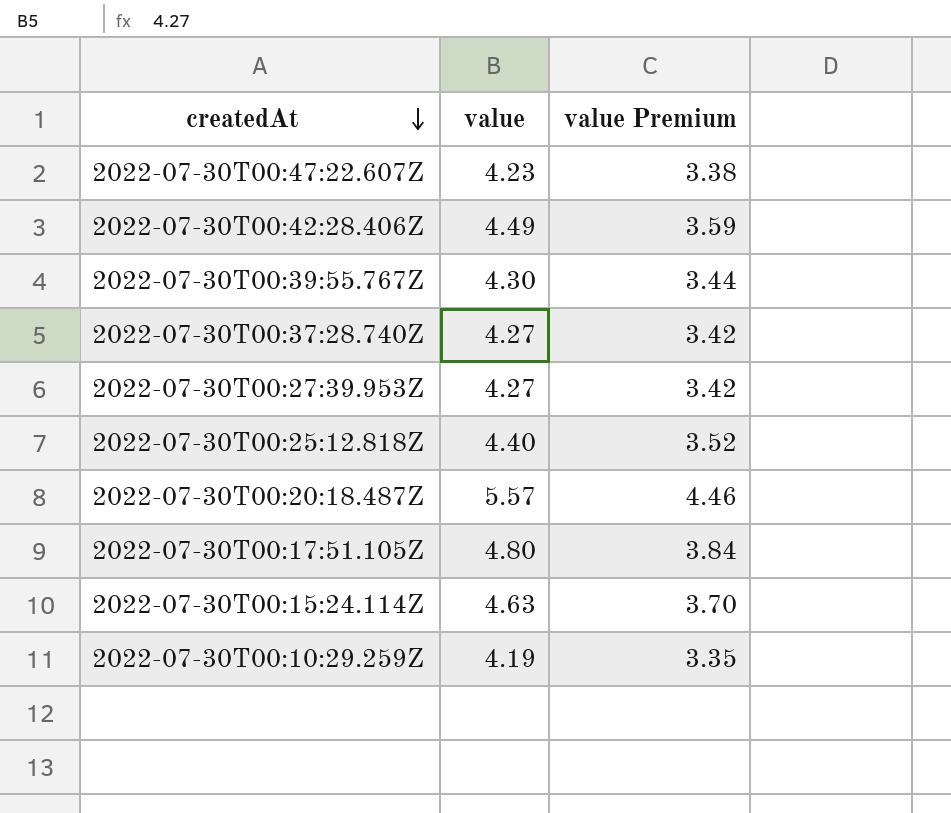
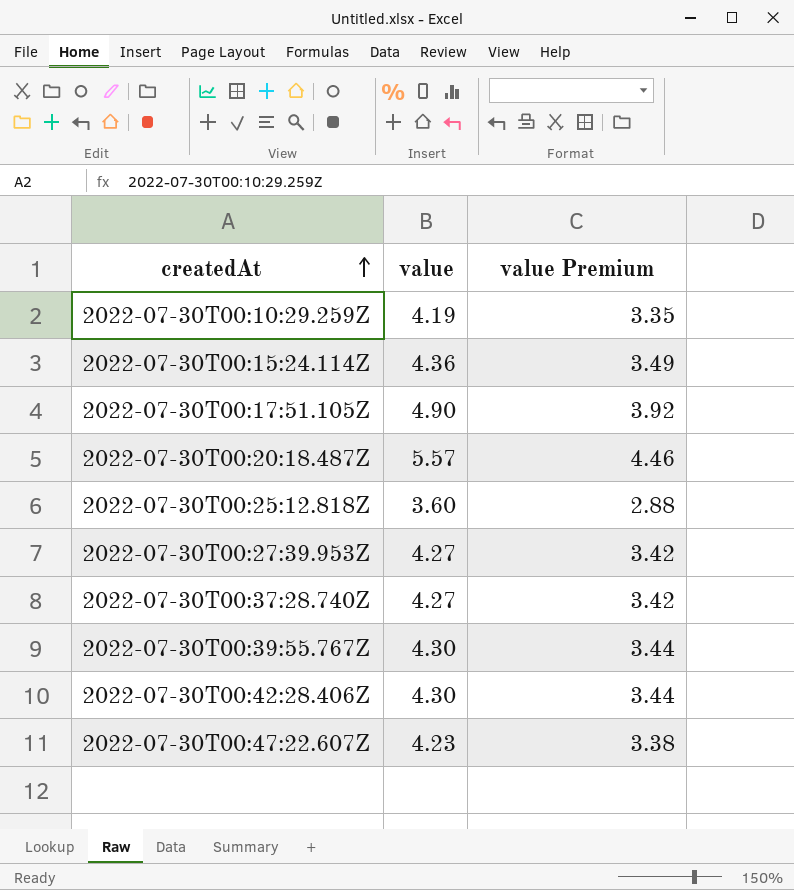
row order: createdAt descending -> createdAt ascending
2022-07-30T00:15:24.114Z | value: 4.63 -> 4.36
2022-07-30T00:15:24.114Z | value Premium: 3.70 -> 3.49
2022-07-30T00:17:51.105Z | value: 4.80 -> 4.90
2022-07-30T00:17:51.105Z | value Premium: 3.84 -> 3.92
2022-07-30T00:25:12.818Z | value: 4.40 -> 3.60
2022-07-30T00:25:12.818Z | value Premium: 3.52 -> 2.88
2022-07-30T00:42:28.406Z | value: 4.49 -> 4.30
2022-07-30T00:42:28.406Z | value Premium: 3.59 -> 3.44

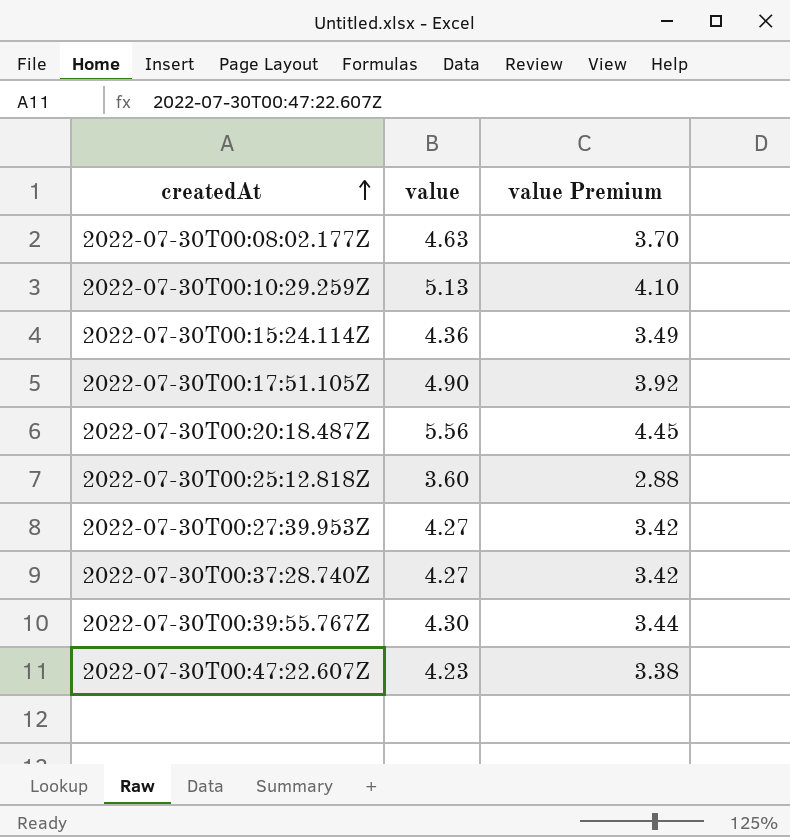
row 2022-07-30T00:42:28.406Z: 4.30 | 3.44 -> none
row 2022-07-30T00:08:02.177Z: none -> 4.63 | 3.70
2022-07-30T00:10:29.259Z | value: 4.19 -> 5.13
2022-07-30T00:10:29.259Z | value Premium: 3.35 -> 4.10
2022-07-30T00:20:18.487Z | value: 5.57 -> 5.56
2022-07-30T00:20:18.487Z | value Premium: 4.46 -> 4.45

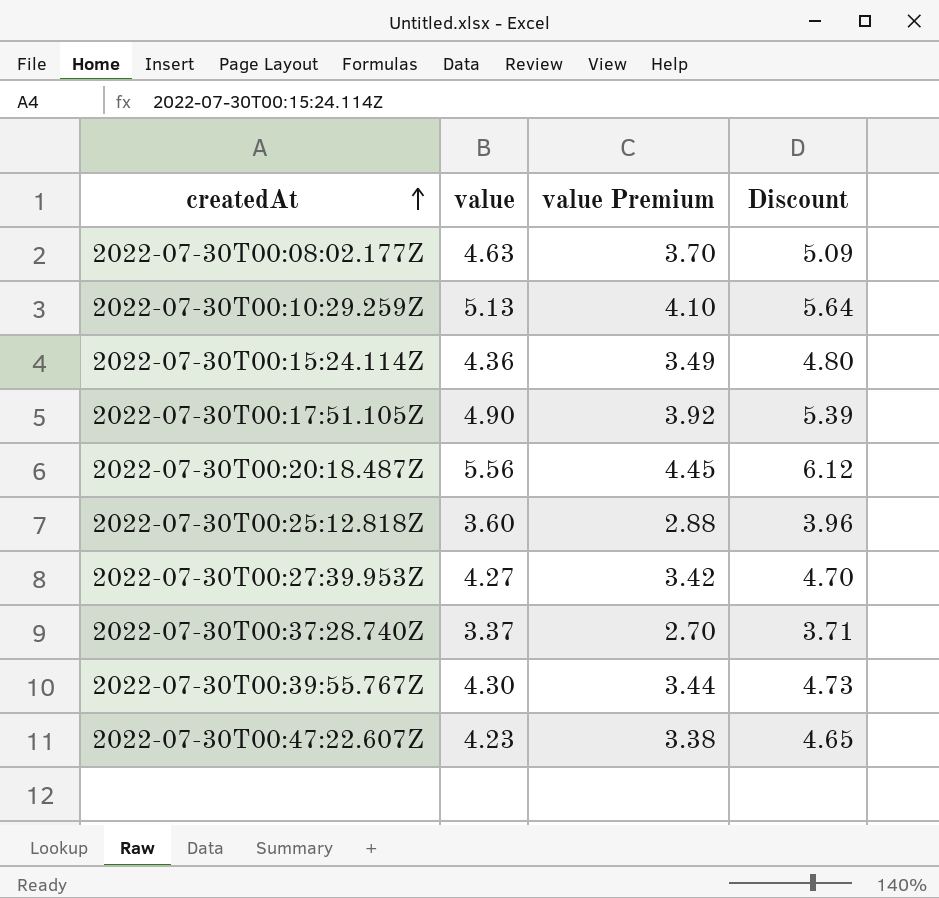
column Discount | formula: none -> [value] * 1.1
2022-07-30T00:37:28.740Z | value: 4.27 -> 3.37
2022-07-30T00:37:28.740Z | value Premium: 3.42 -> 2.70

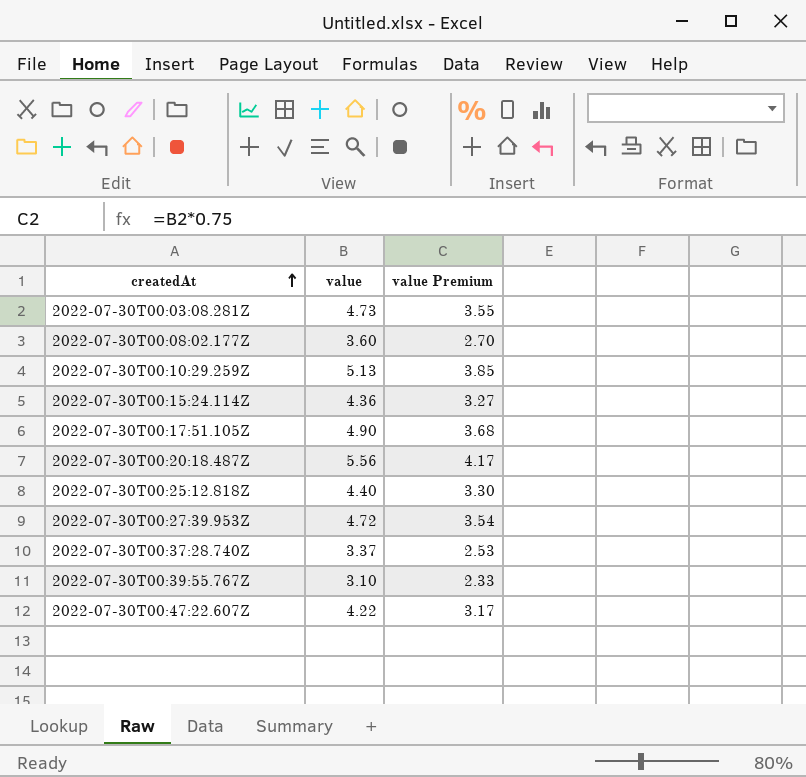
column Discount | formula: [value] * 1.1 -> none
column value Premium | formula: [value] * 0.8 -> [value] * 0.75
row 2022-07-30T00:03:08.281Z: none -> 4.73 | 3.55
2022-07-30T00:08:02.177Z | value: 4.63 -> 3.60
2022-07-30T00:25:12.818Z | value: 3.60 -> 4.40
2022-07-30T00:27:39.953Z | value: 4.27 -> 4.72
2022-07-30T00:39:55.767Z | value: 4.30 -> 3.10
2022-07-30T00:47:22.607Z | value: 4.23 -> 4.22

